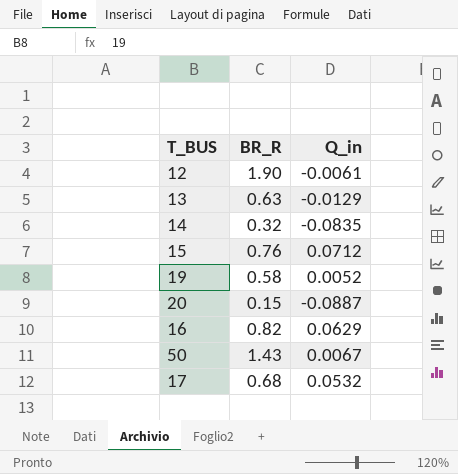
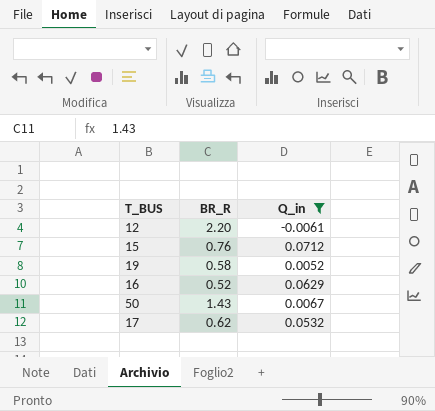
filter: none -> Q_in >= -0.0061
12 | BR_R: 1.90 -> 2.20
16 | BR_R: 0.82 -> 0.52
17 | BR_R: 0.68 -> 0.62

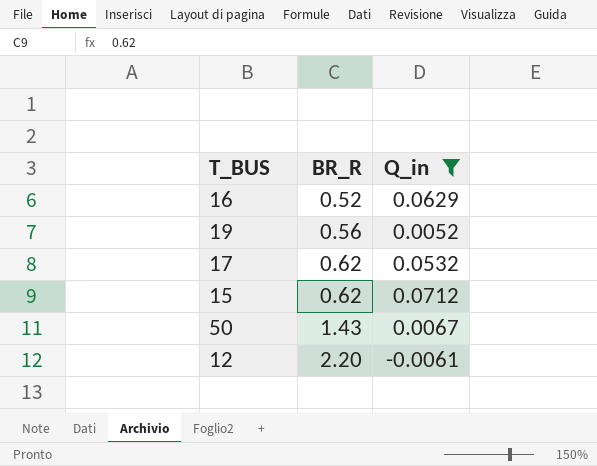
row order: none -> BR_R ascending
19 | BR_R: 0.58 -> 0.56
15 | BR_R: 0.76 -> 0.62

